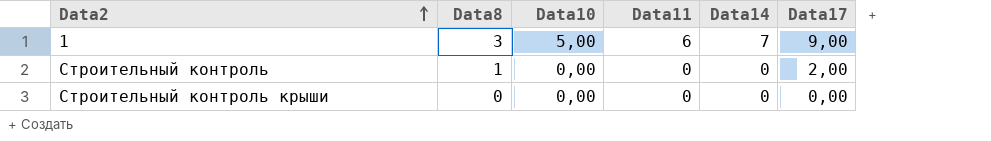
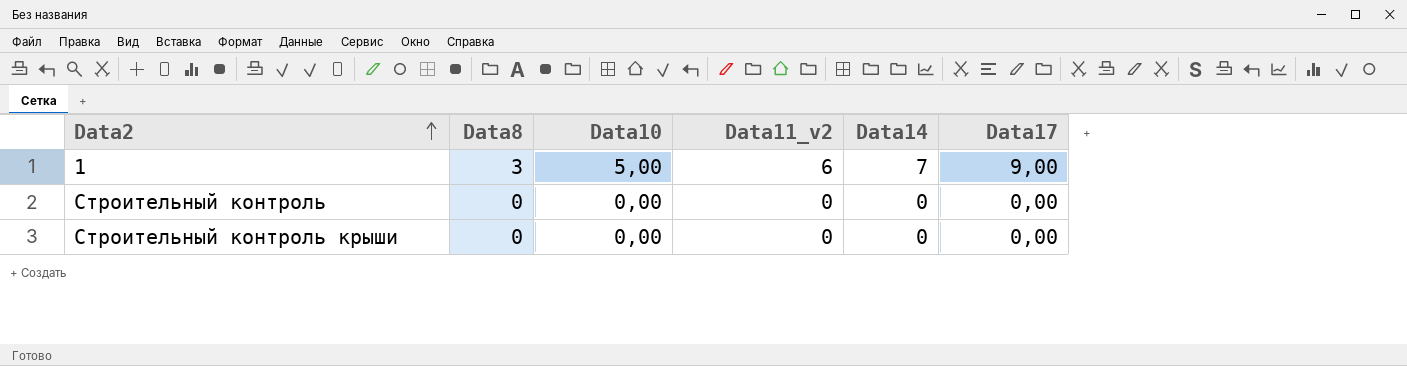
column name: Data11 -> Data11_v2
Строительный контроль | Data8: 1 -> 0
Строительный контроль | Data17: 2,00 -> 0,00

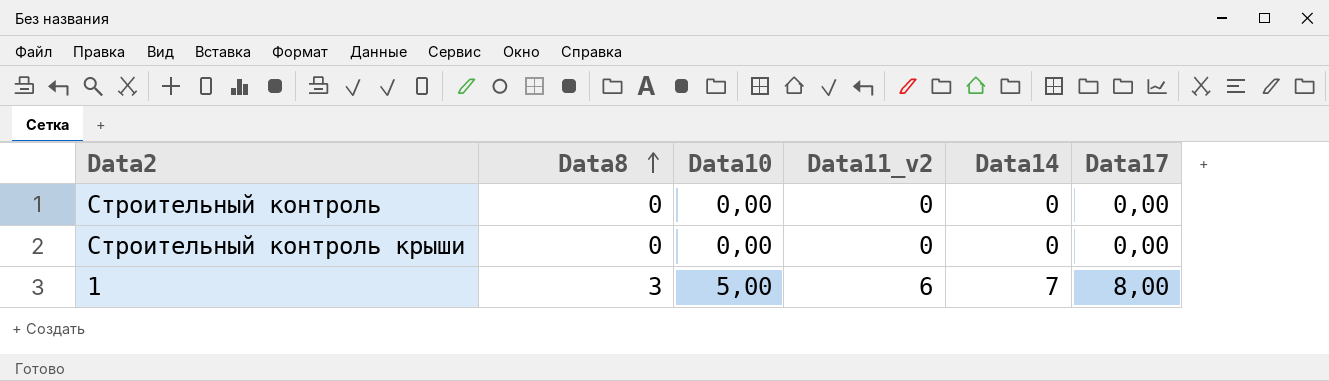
row order: Data2 ascending -> Data8 ascending
1 | Data17: 9,00 -> 8,00

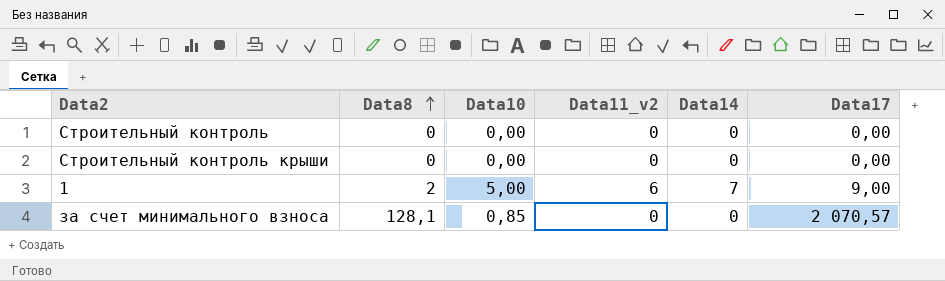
1 | Data8: 3 -> 2
1 | Data17: 8,00 -> 9,00
row за счет минимального взноса: none -> 128,1 | 0,85 | 0 | 0 | 2 070,57

